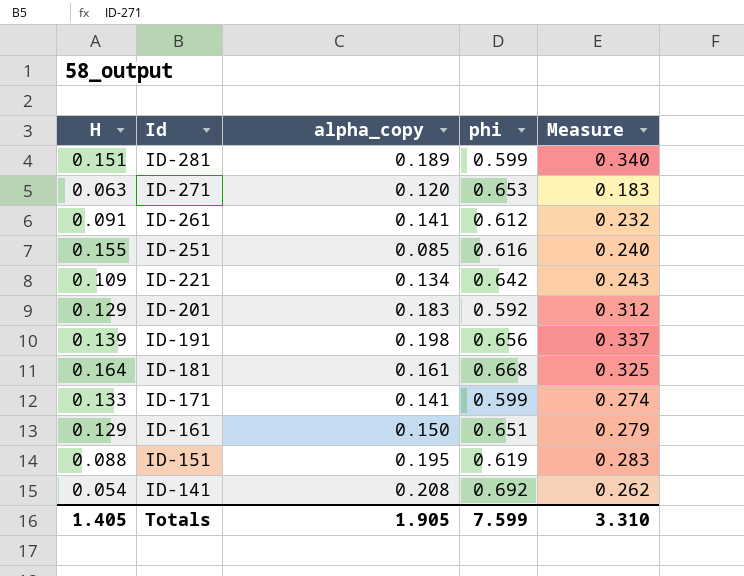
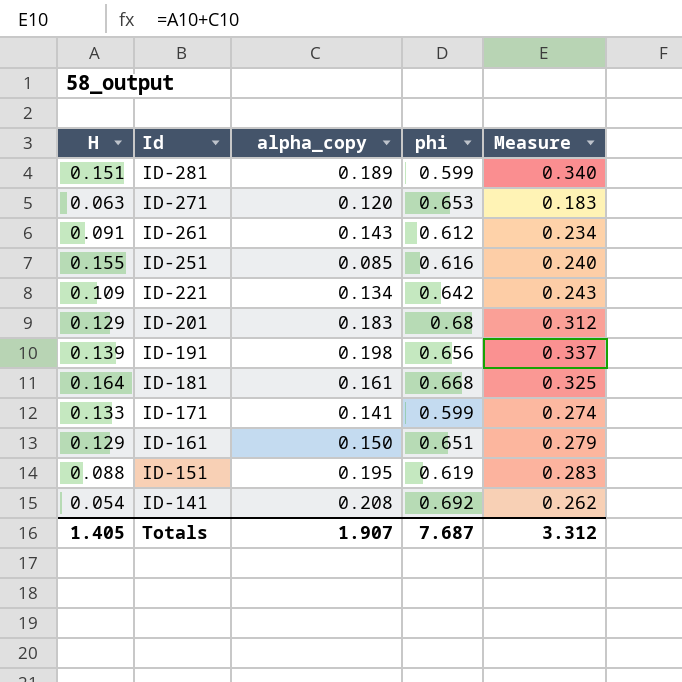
ID-261 | alpha_copy: 0.141 -> 0.143
ID-261 | Measure: 0.232 -> 0.234
ID-201 | phi: 0.592 -> 0.68
Totals | alpha_copy: 1.905 -> 1.907
Totals | phi: 7.599 -> 7.687
Totals | Measure: 3.310 -> 3.312

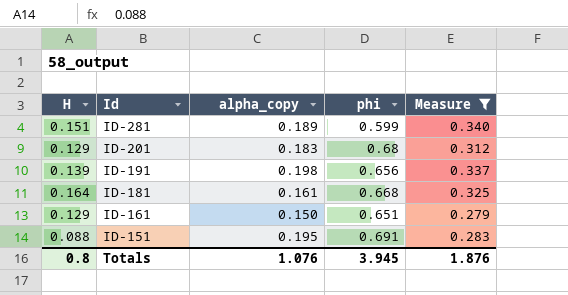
filter: none -> Measure >= 0.279
ID-151 | phi: 0.619 -> 0.691
Totals | H: 1.405 -> 0.8
Totals | alpha_copy: 1.907 -> 1.076
Totals | phi: 7.687 -> 3.945
Totals | Measure: 3.312 -> 1.876

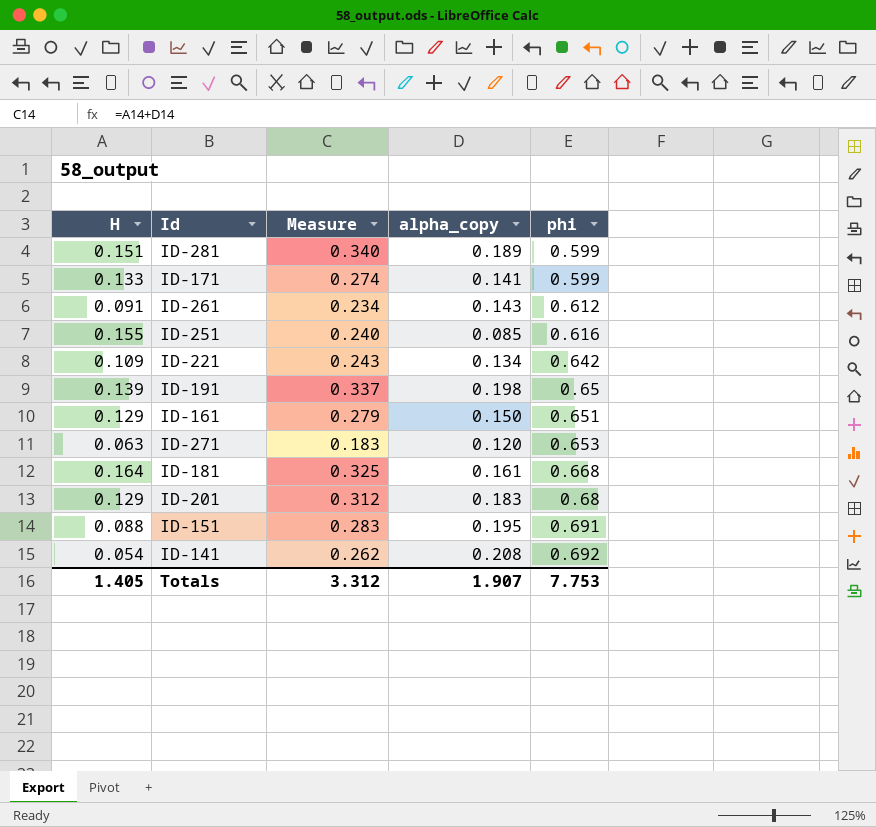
filter: Measure >= 0.279 -> none
row order: Id descending -> phi ascending
column Measure | position: 5 -> 3
ID-191 | phi: 0.656 -> 0.65
Totals | H: 0.8 -> 1.405
Totals | Measure: 1.876 -> 3.312
Totals | alpha_copy: 1.076 -> 1.907
Totals | phi: 3.945 -> 7.753

